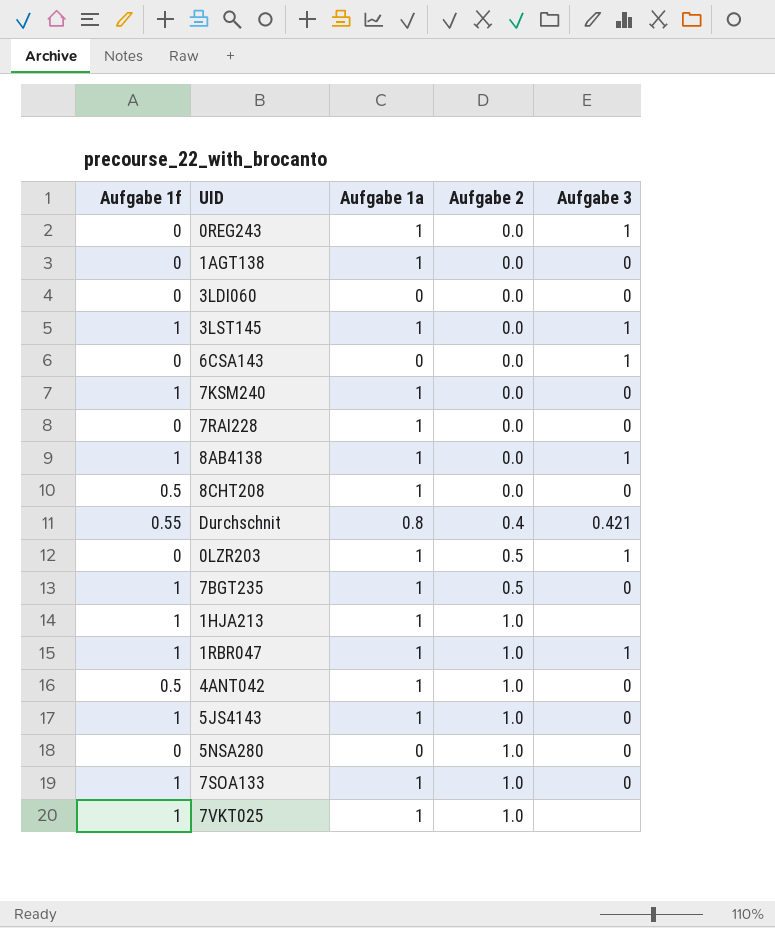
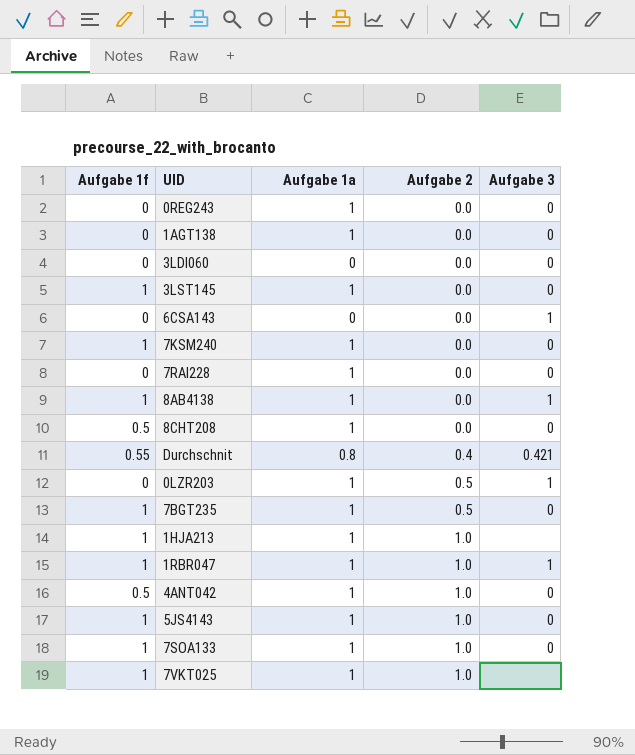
row 5NSA280: 0 | 0 | 1.0 | 0 -> none
0REG243 | Aufgabe 3: 1 -> 0
3LST145 | Aufgabe 3: 1 -> 0

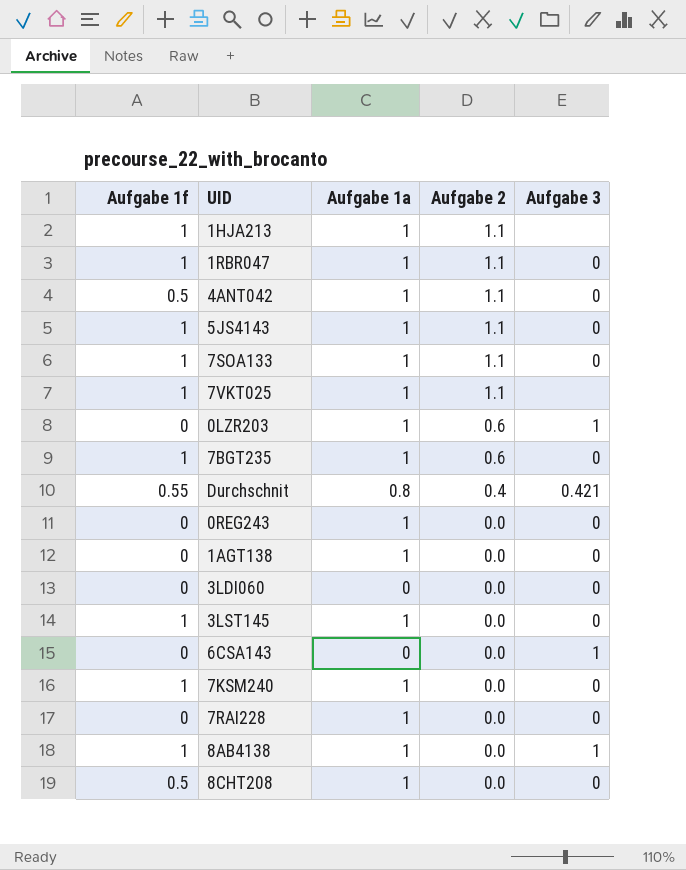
row order: Aufgabe 2 ascending -> Aufgabe 2 descending
1HJA213 | Aufgabe 2: 1.0 -> 1.1
1RBR047 | Aufgabe 2: 1.0 -> 1.1
1RBR047 | Aufgabe 3: 1 -> 0
4ANT042 | Aufgabe 2: 1.0 -> 1.1
5JS4143 | Aufgabe 2: 1.0 -> 1.1
7SOA133 | Aufgabe 2: 1.0 -> 1.1
7VKT025 | Aufgabe 2: 1.0 -> 1.1
0LZR203 | Aufgabe 2: 0.5 -> 0.6
7BGT235 | Aufgabe 2: 0.5 -> 0.6

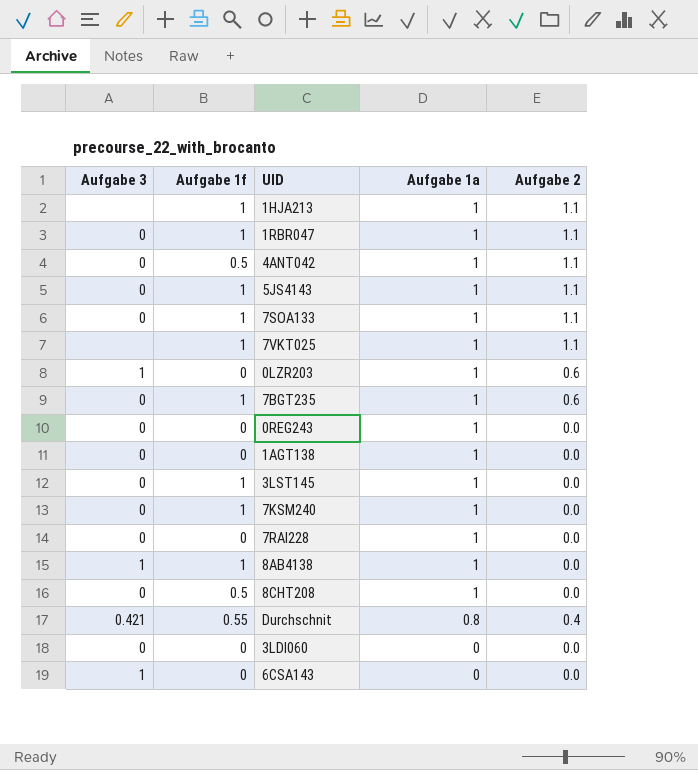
row order: Aufgabe 2 descending -> Aufgabe 1a descending
column Aufgabe 3 | position: 5 -> 1

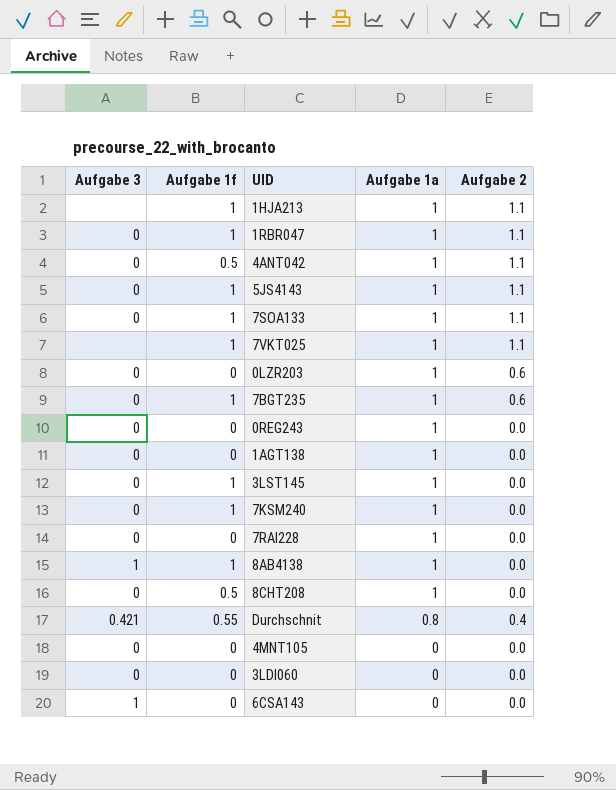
0LZR203 | Aufgabe 3: 1 -> 0
row 4MNT105: none -> 0 | 0 | 0 | 0.0

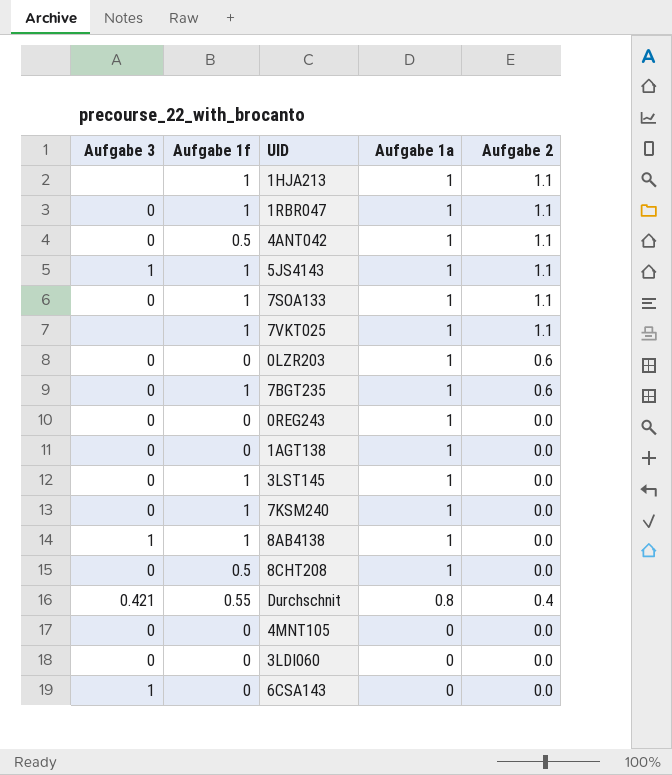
row 7RAI228: 0 | 0 | 1 | 0.0 -> none
5JS4143 | Aufgabe 3: 0 -> 1

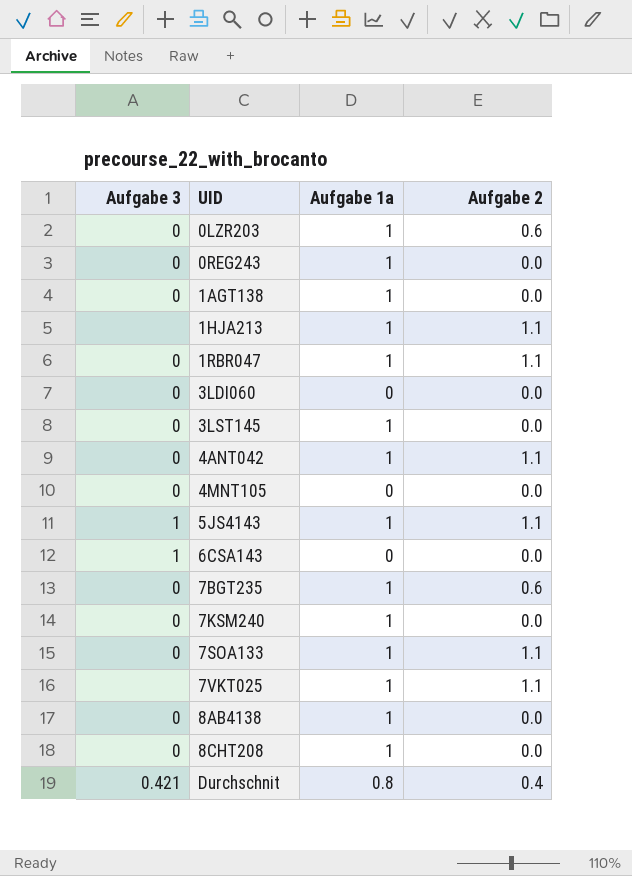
row order: Aufgabe 1a descending -> UID ascending
column Aufgabe 1f | position: 2 -> none
8AB4138 | Aufgabe 3: 1 -> 0

